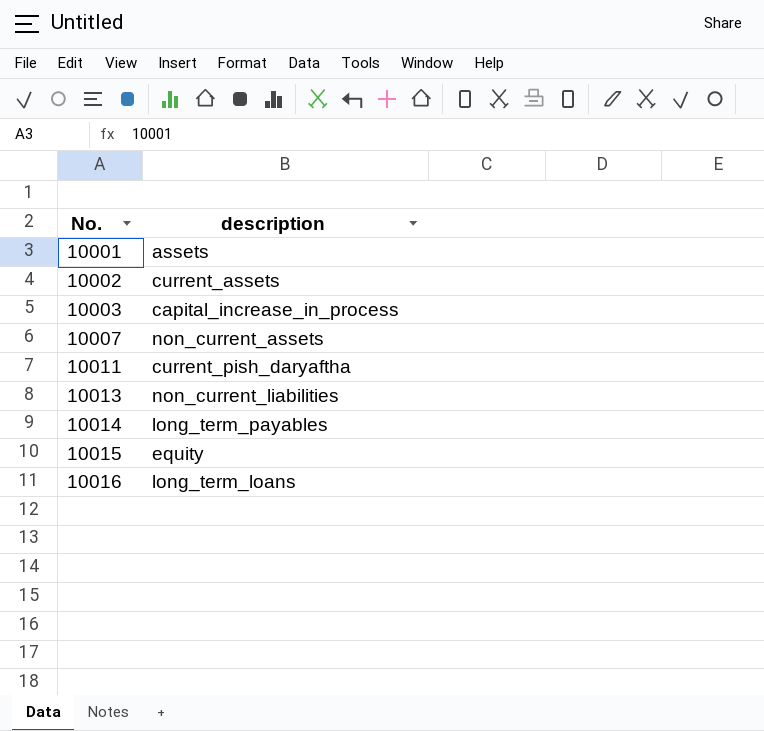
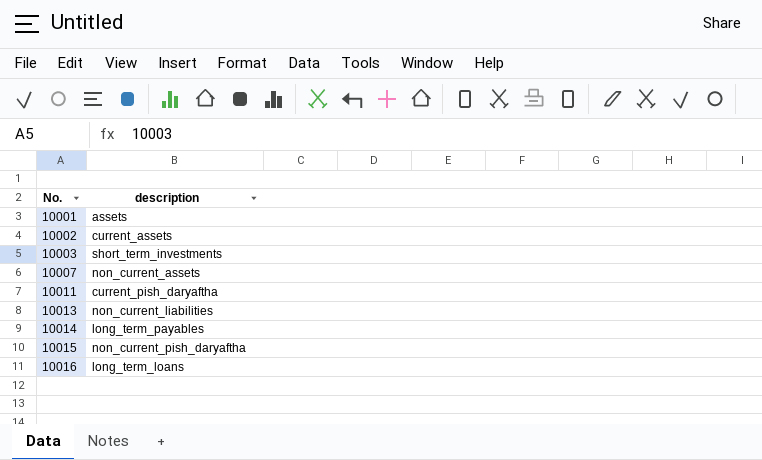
10003 | description: capital_increase_in_process -> short_term_investments
10015 | description: equity -> non_current_pish_daryaftha

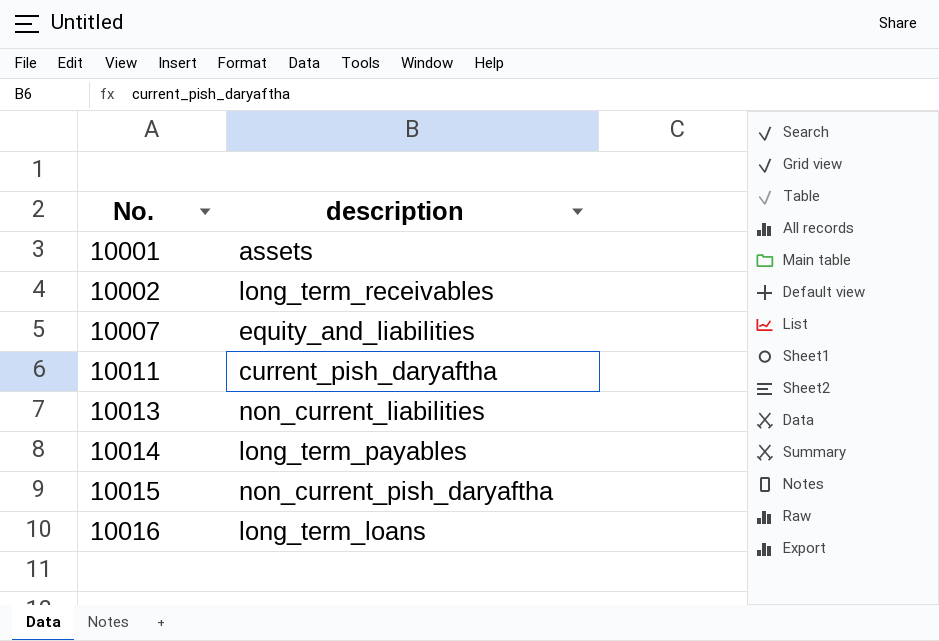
row 10003: short_term_investments -> none
10002 | description: current_assets -> long_term_receivables
10007 | description: non_current_assets -> equity_and_liabilities

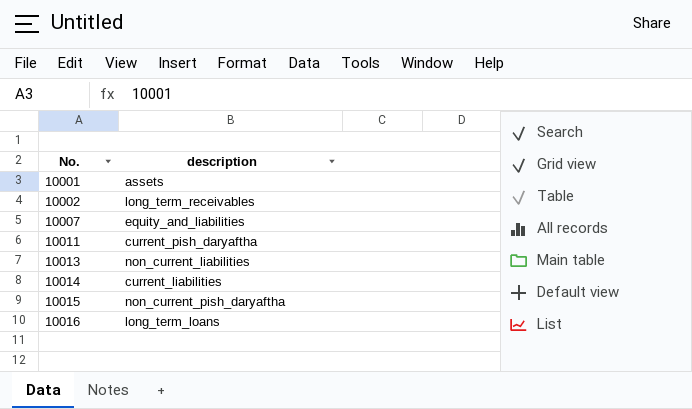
10014 | description: long_term_payables -> current_liabilities

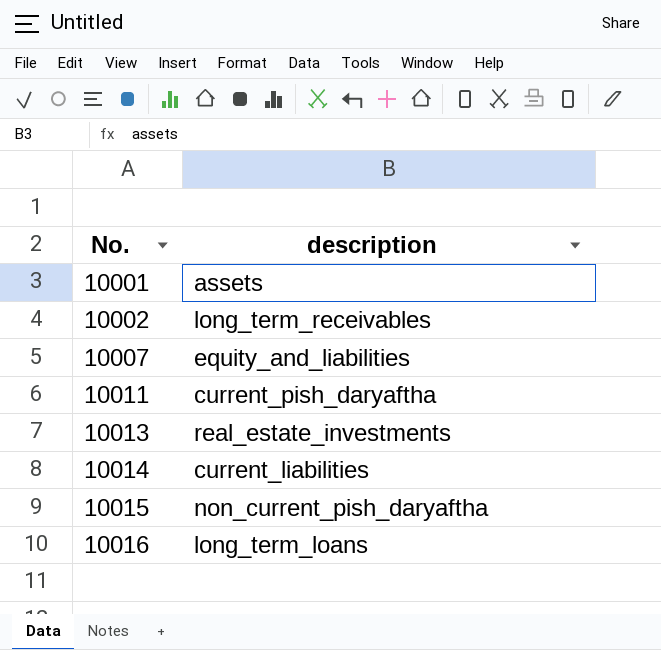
10013 | description: non_current_liabilities -> real_estate_investments

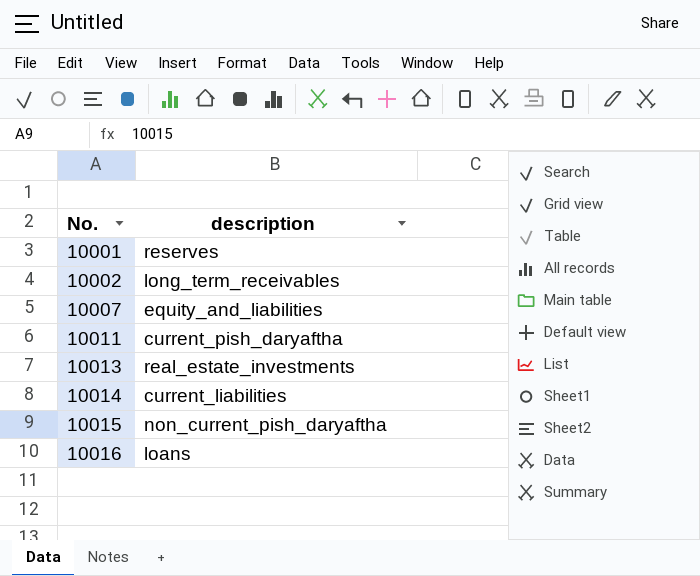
10001 | description: assets -> reserves
10016 | description: long_term_loans -> loans

